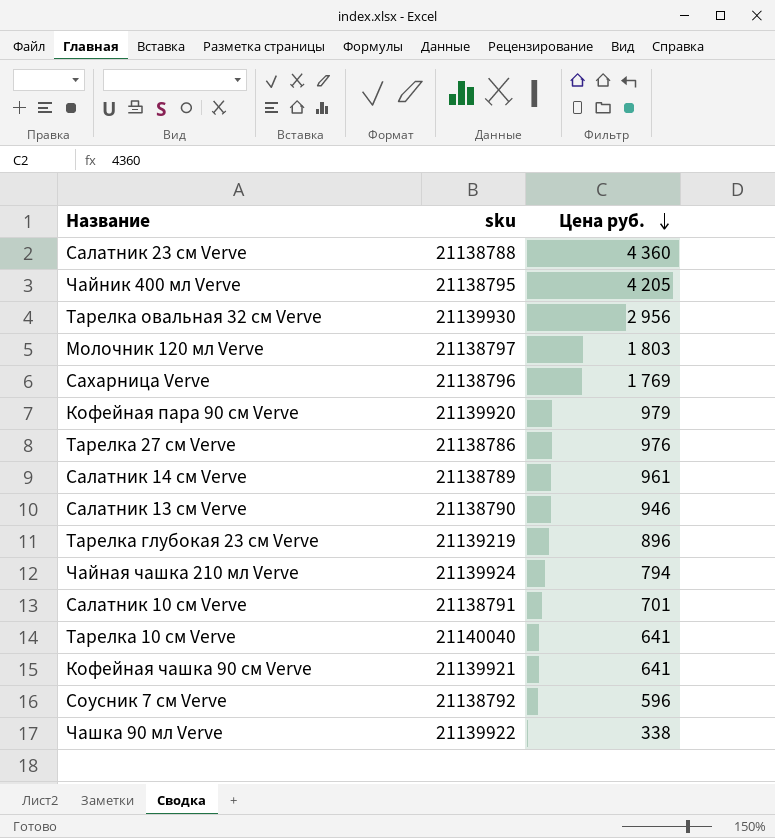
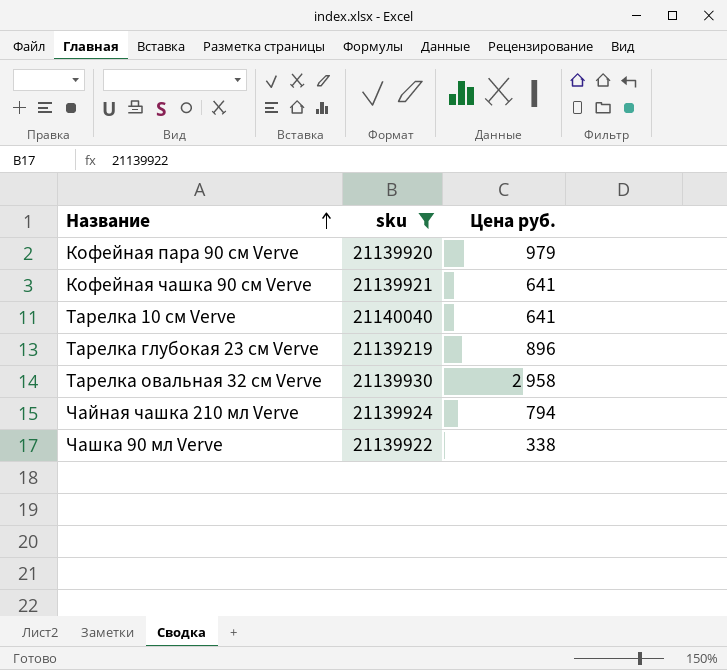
filter: none -> sku >= 21139219
row order: Цена руб. descending -> Название ascending
Тарелка овальная 32 см Verve | Цена руб.: 2 956 -> 2 958

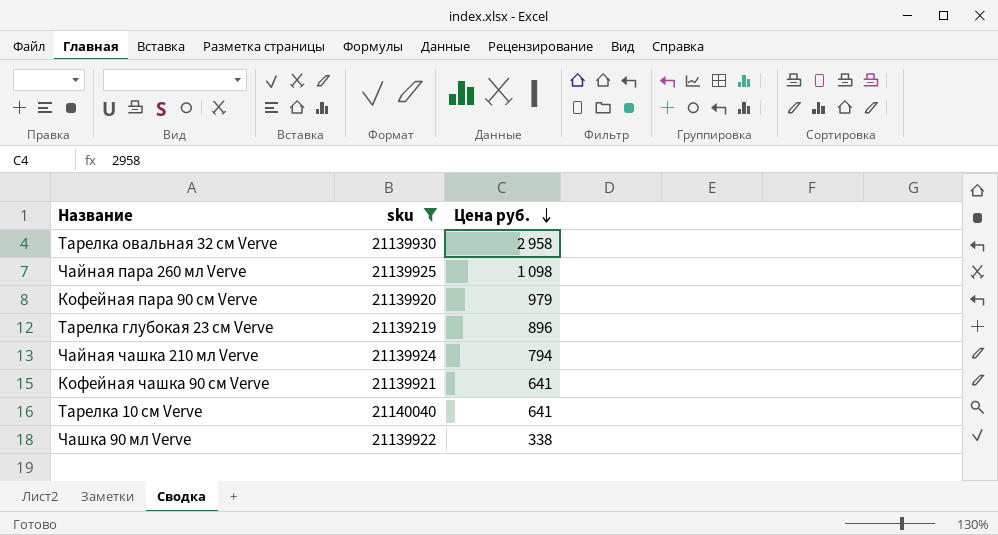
row order: Название ascending -> Цена руб. descending
row Чайная пара 260 мл Verve: none -> 21139925 | 1 098

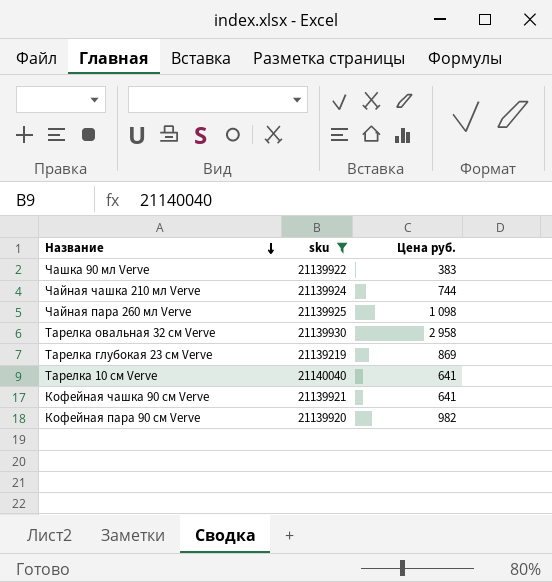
row order: Цена руб. descending -> Название descending
Чашка 90 мл Verve | Цена руб.: 338 -> 383
Чайная чашка 210 мл Verve | Цена руб.: 794 -> 744
Тарелка глубокая 23 см Verve | Цена руб.: 896 -> 869
Кофейная пара 90 см Verve | Цена руб.: 979 -> 982

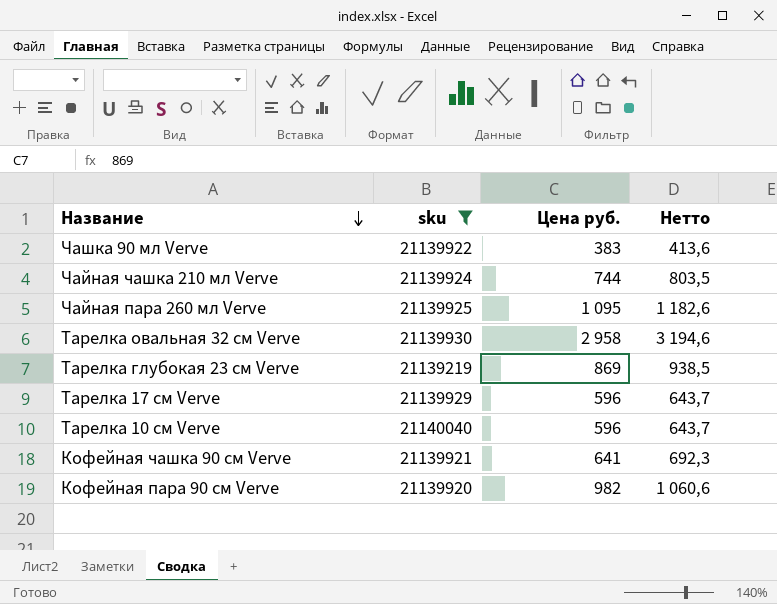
column Нетто | formula: none -> [Цена руб.] * 1,08
Чайная пара 260 мл Verve | Цена руб.: 1 098 -> 1 095
row Тарелка 17 см Verve: none -> 21139929 | 596 | 643,7
Тарелка 10 см Verve | Цена руб.: 641 -> 596

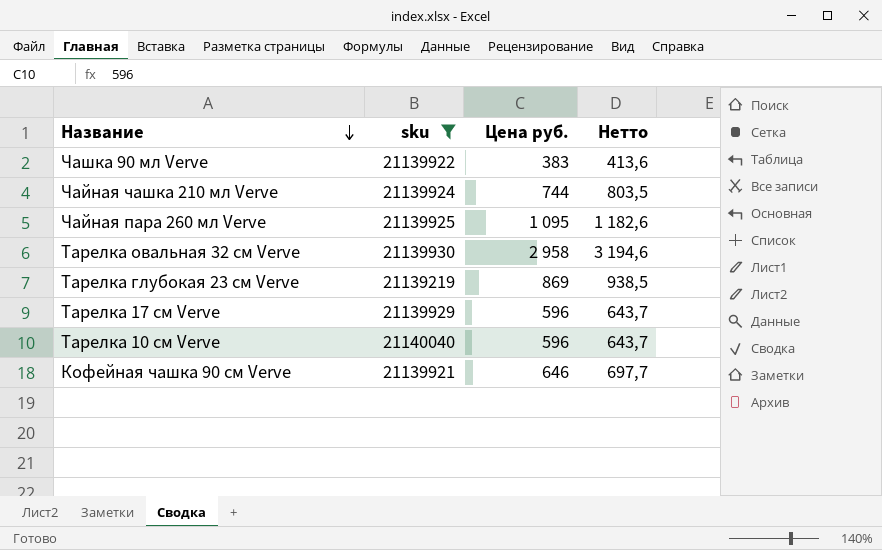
row Кофейная пара 90 см Verve: 21139920 | 982 | 1 060,6 -> none
Кофейная чашка 90 см Verve | Цена руб.: 641 -> 646
Кофейная чашка 90 см Verve | Нетто: 692,3 -> 697,7

